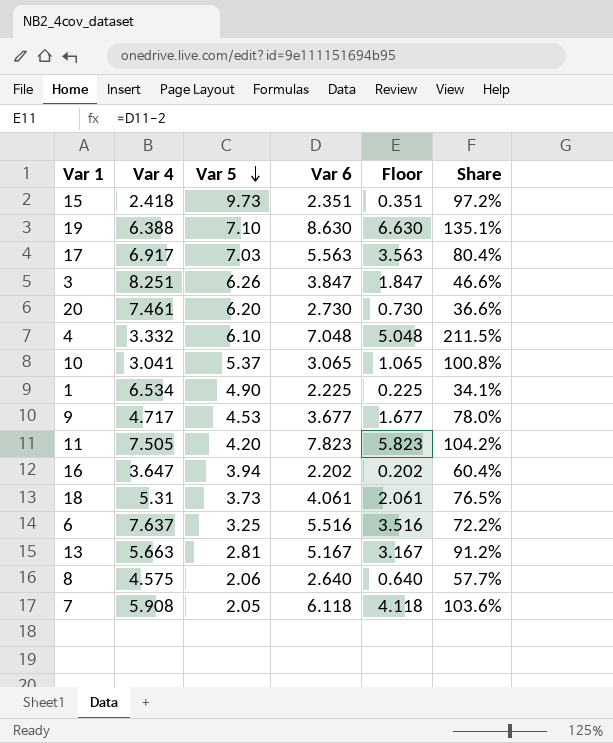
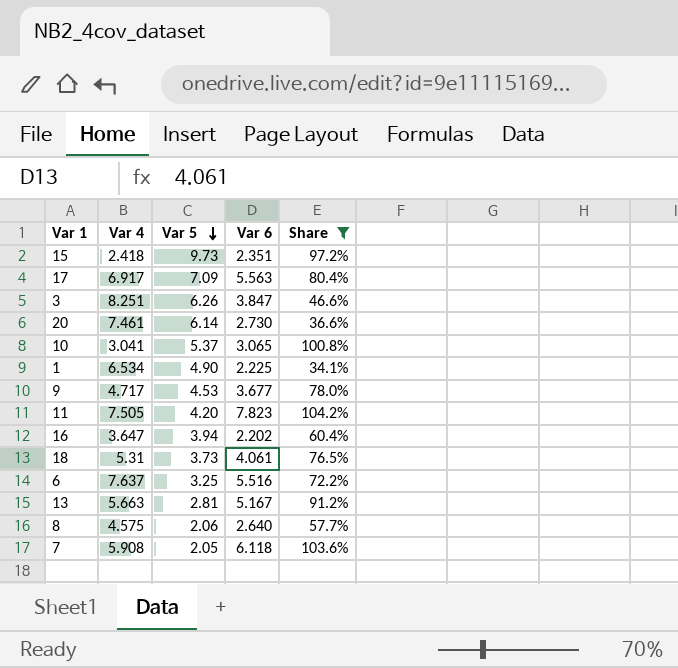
filter: none -> Share <= 104.2%
column Floor | formula: [Var 6] - 2 -> none
17 | Var 5: 7.03 -> 7.09
20 | Var 5: 6.20 -> 6.14

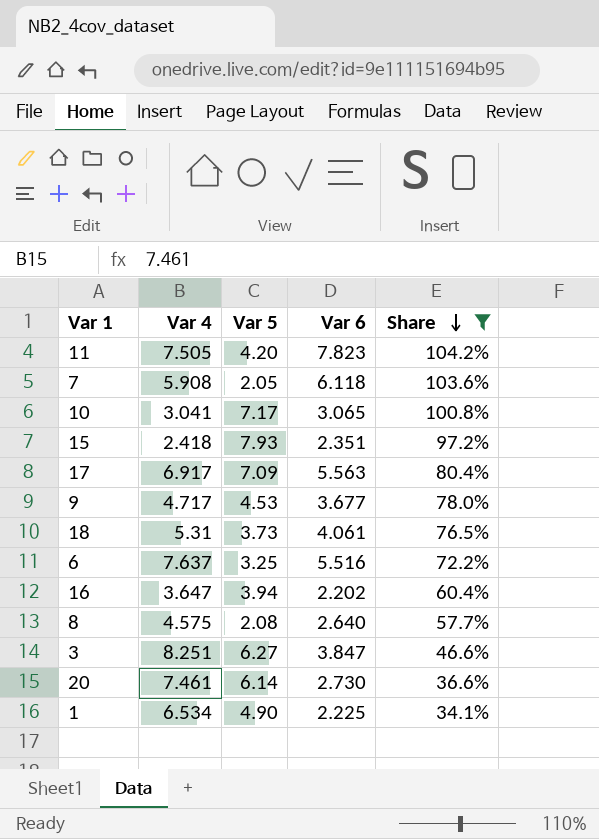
row order: Var 5 descending -> Share descending
row 13: 5.663 | 2.81 | 5.167 | 91.2% -> none
10 | Var 5: 5.37 -> 7.17
15 | Var 5: 9.73 -> 7.93
8 | Var 5: 2.06 -> 2.08
3 | Var 5: 6.26 -> 6.27

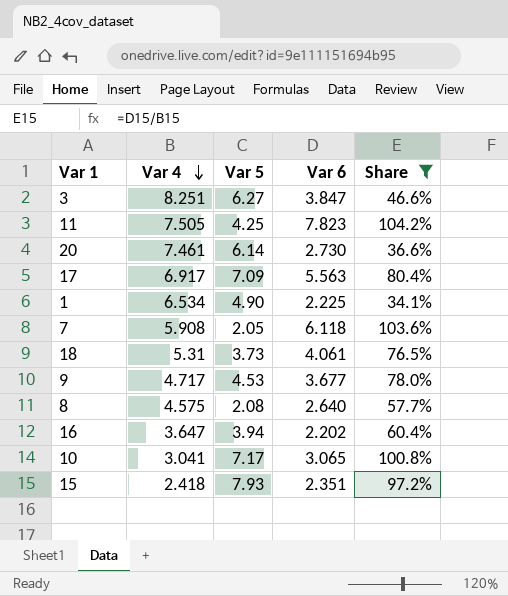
row order: Share descending -> Var 4 descending
row 6: 7.637 | 3.25 | 5.516 | 72.2% -> none
11 | Var 5: 4.20 -> 4.25

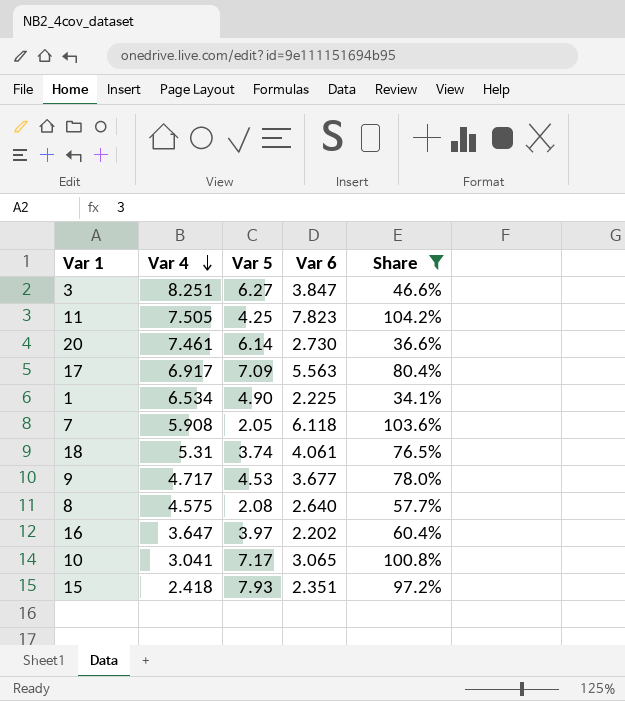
18 | Var 5: 3.73 -> 3.74
16 | Var 5: 3.94 -> 3.97

